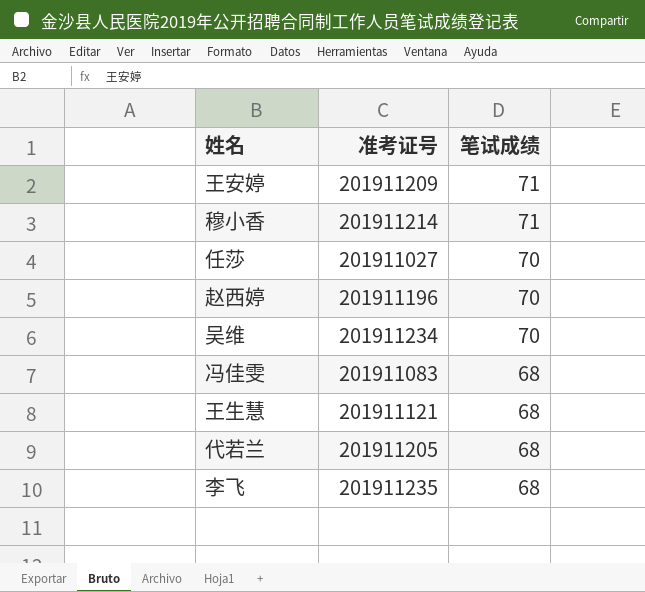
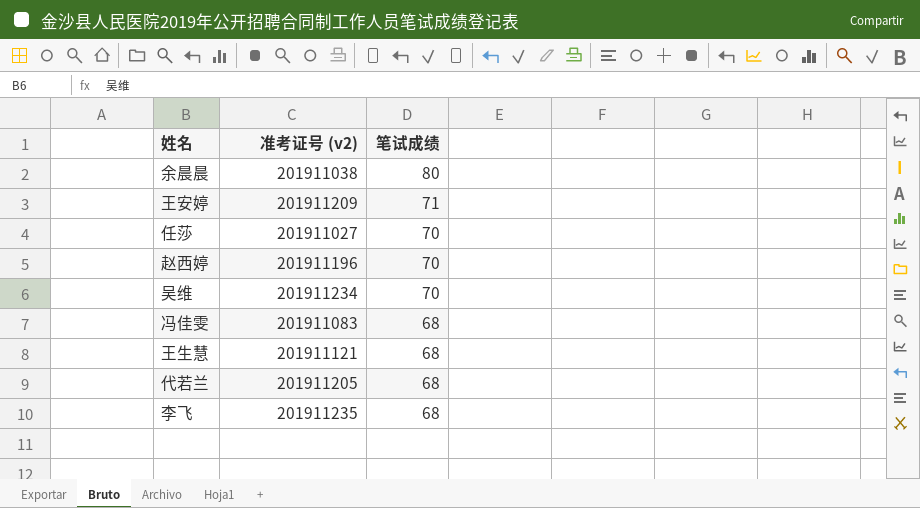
column name: 准考证号 -> 准考证号 (v2)
row 穆小香: 201911214 | 71 -> none
row 余晨晨: none -> 201911038 | 80

